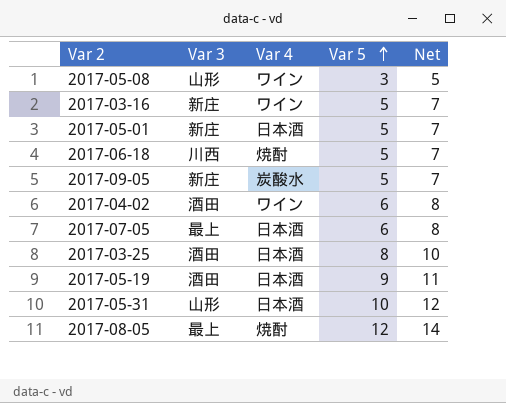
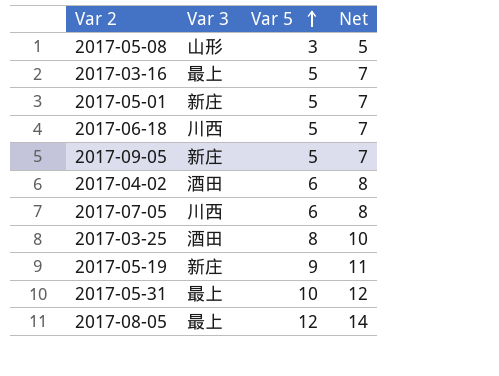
column Var 4 | position: 3 -> none
2017-03-16 | Var 3: 新庄 -> 最上
2017-07-05 | Var 3: 最上 -> 川西
2017-05-19 | Var 3: 酒田 -> 新庄
2017-05-31 | Var 3: 山形 -> 最上

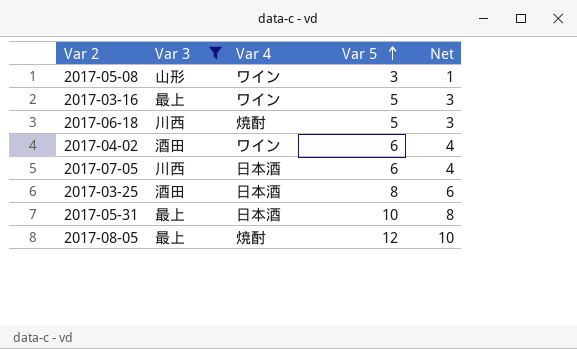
filter: none -> Var 3 != 新庄
column Var 4 | position: none -> 3
column Net | formula: [Var 5] + 2 -> [Var 5] - 2

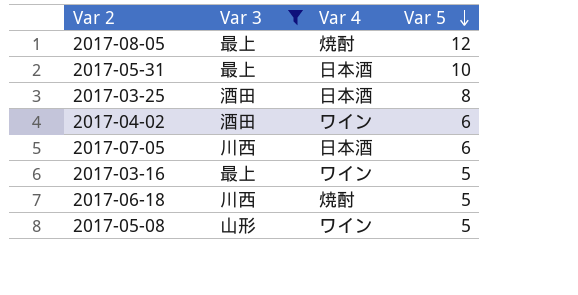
row order: Var 5 ascending -> Var 5 descending
column Net | formula: [Var 5] - 2 -> none
2017-05-08 | Var 5: 3 -> 5

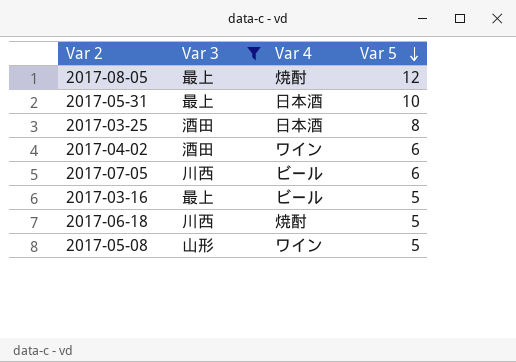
2017-07-05 | Var 4: 日本酒 -> ビール
2017-03-16 | Var 4: ワイン -> ビール

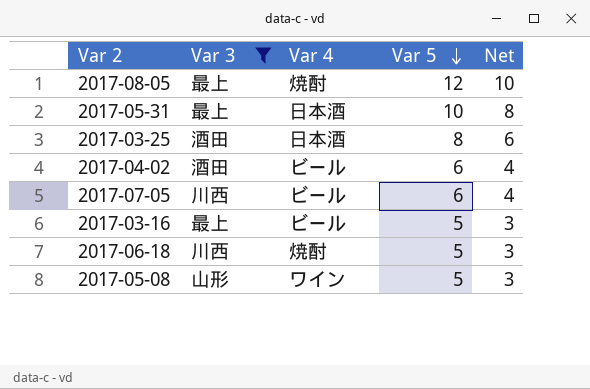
column Net | formula: none -> [Var 5] - 2
2017-04-02 | Var 4: ワイン -> ビール

